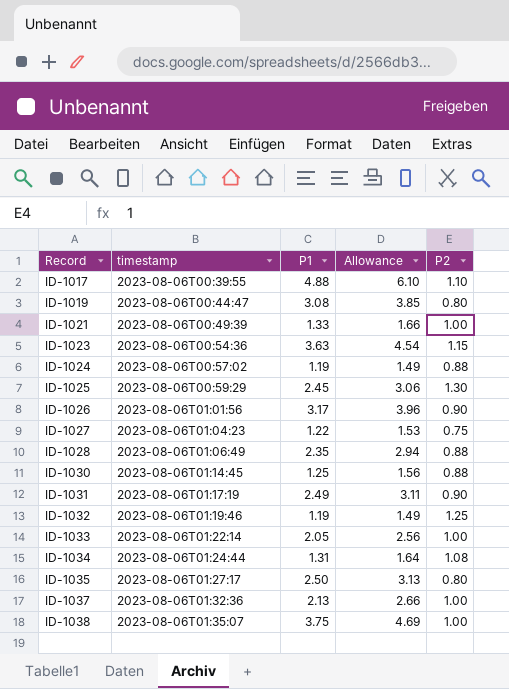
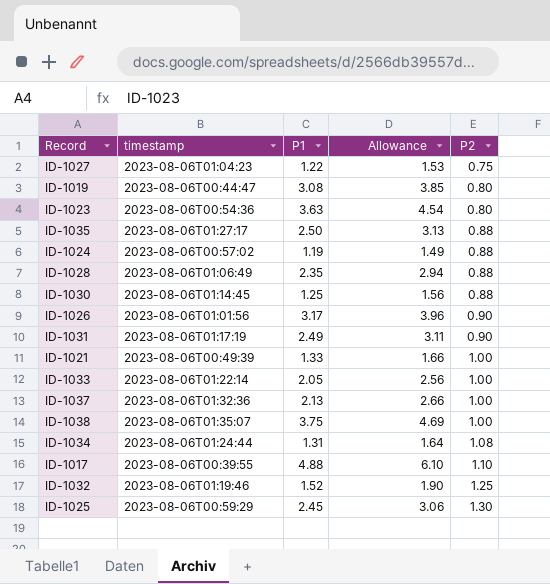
row order: Record ascending -> P2 ascending
ID-1023 | P2: 1.15 -> 0.80
ID-1035 | P2: 0.80 -> 0.88
ID-1032 | P1: 1.19 -> 1.52
ID-1032 | Allowance: 1.49 -> 1.90

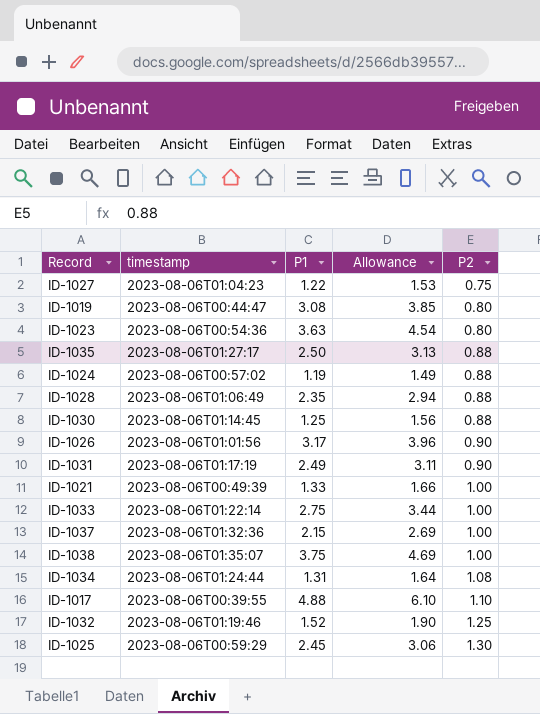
ID-1033 | P1: 2.05 -> 2.75
ID-1033 | Allowance: 2.56 -> 3.44
ID-1037 | P1: 2.13 -> 2.15
ID-1037 | Allowance: 2.66 -> 2.69

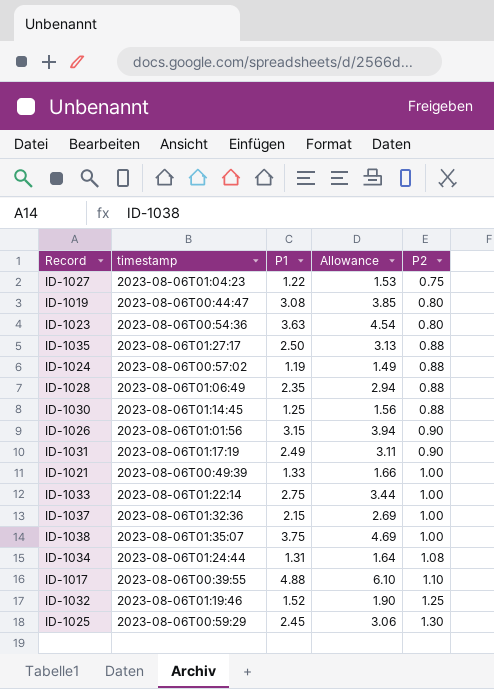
ID-1026 | P1: 3.17 -> 3.15
ID-1026 | Allowance: 3.96 -> 3.94

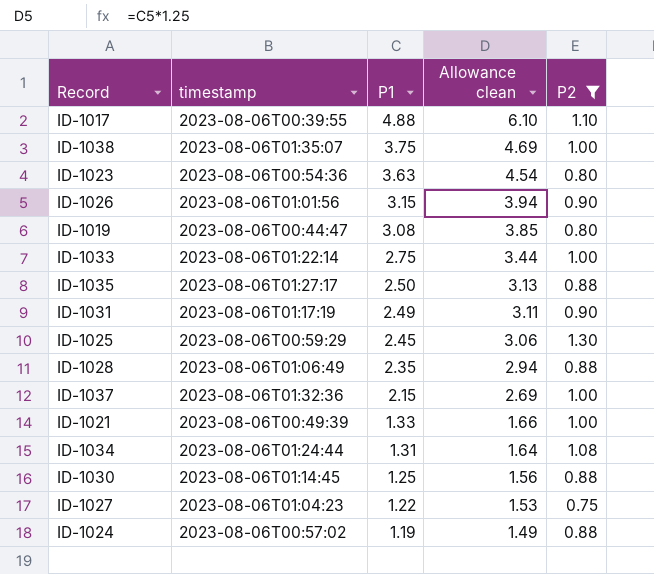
filter: none -> P2 != 1.25
row order: P2 ascending -> P1 descending
column name: Allowance -> Allowance clean

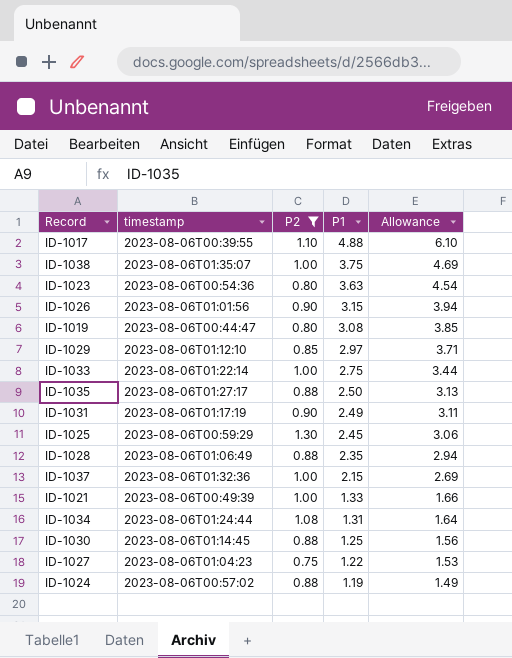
column P2 | position: 5 -> 3
column name: Allowance clean -> Allowance
row ID-1029: none -> 2023-08-06T01:12:10 | 0.85 | 2.97 | 3.71

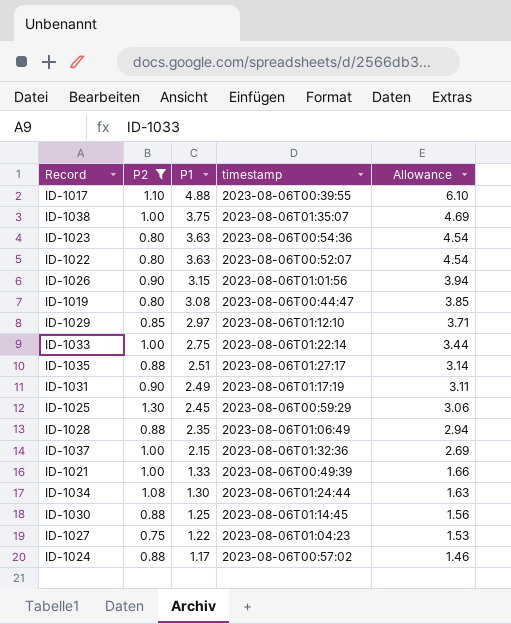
column timestamp | position: 2 -> 4
row ID-1022: none -> 0.80 | 3.63 | 2023-08-06T00:52:07 | 4.54
ID-1035 | P1: 2.50 -> 2.51
ID-1035 | Allowance: 3.13 -> 3.14
ID-1034 | P1: 1.31 -> 1.30
ID-1034 | Allowance: 1.64 -> 1.63
ID-1024 | P1: 1.19 -> 1.17
ID-1024 | Allowance: 1.49 -> 1.46

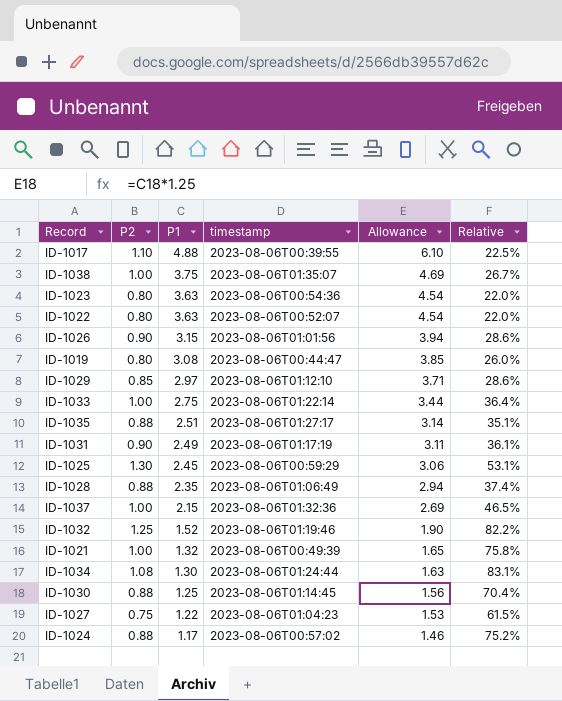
filter: P2 != 1.25 -> none
column Relative | formula: none -> [P2] / [P1]
ID-1021 | P1: 1.33 -> 1.32
ID-1021 | Allowance: 1.66 -> 1.65

